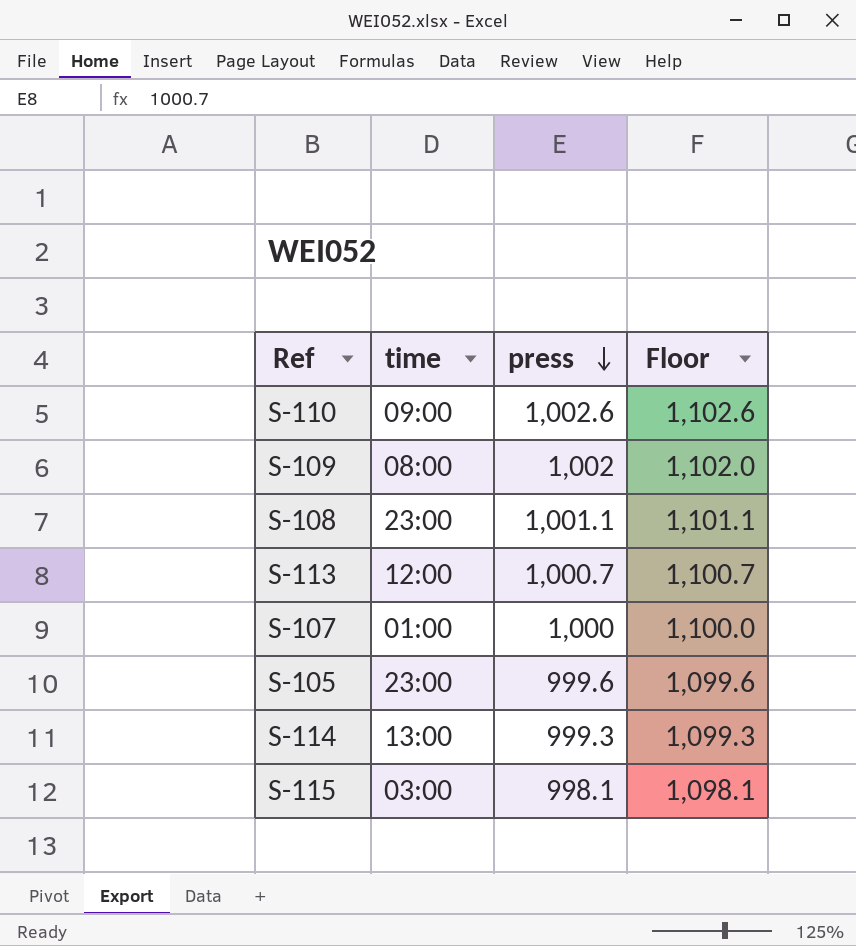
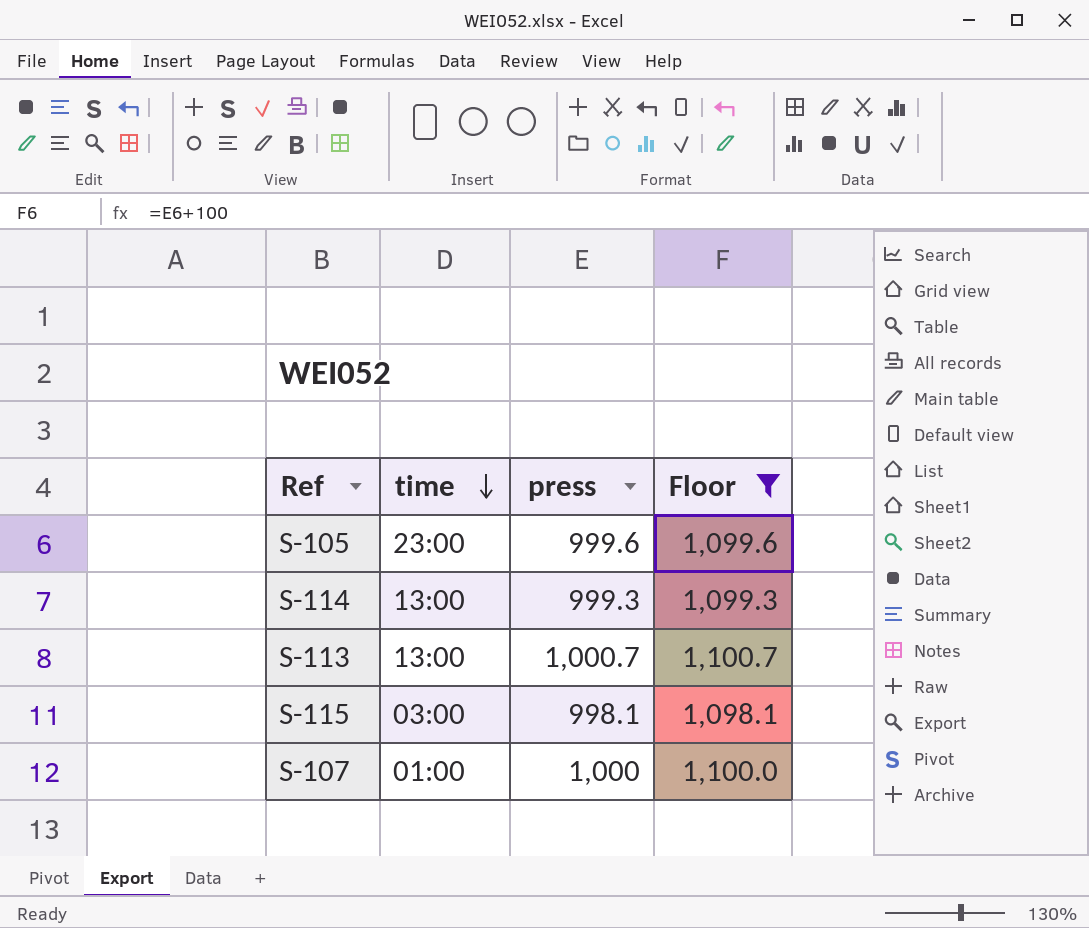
filter: none -> Floor <= 1,100.7
row order: press descending -> time descending
S-113 | time: 12:00 -> 13:00

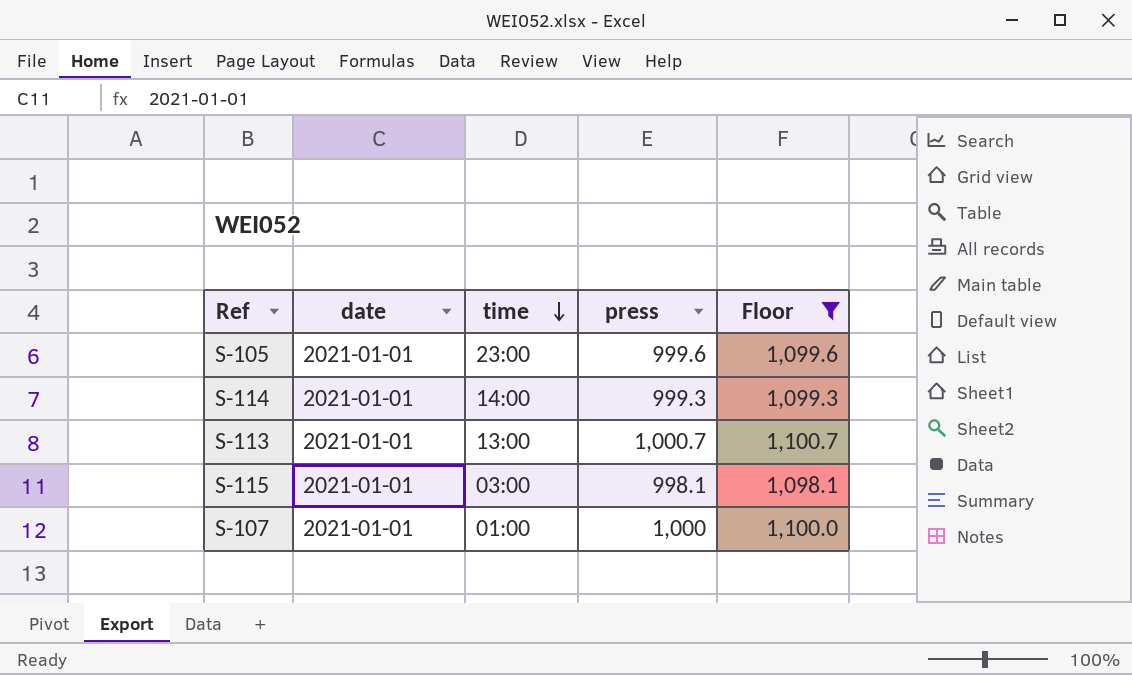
column date | position: none -> 2
S-114 | time: 13:00 -> 14:00

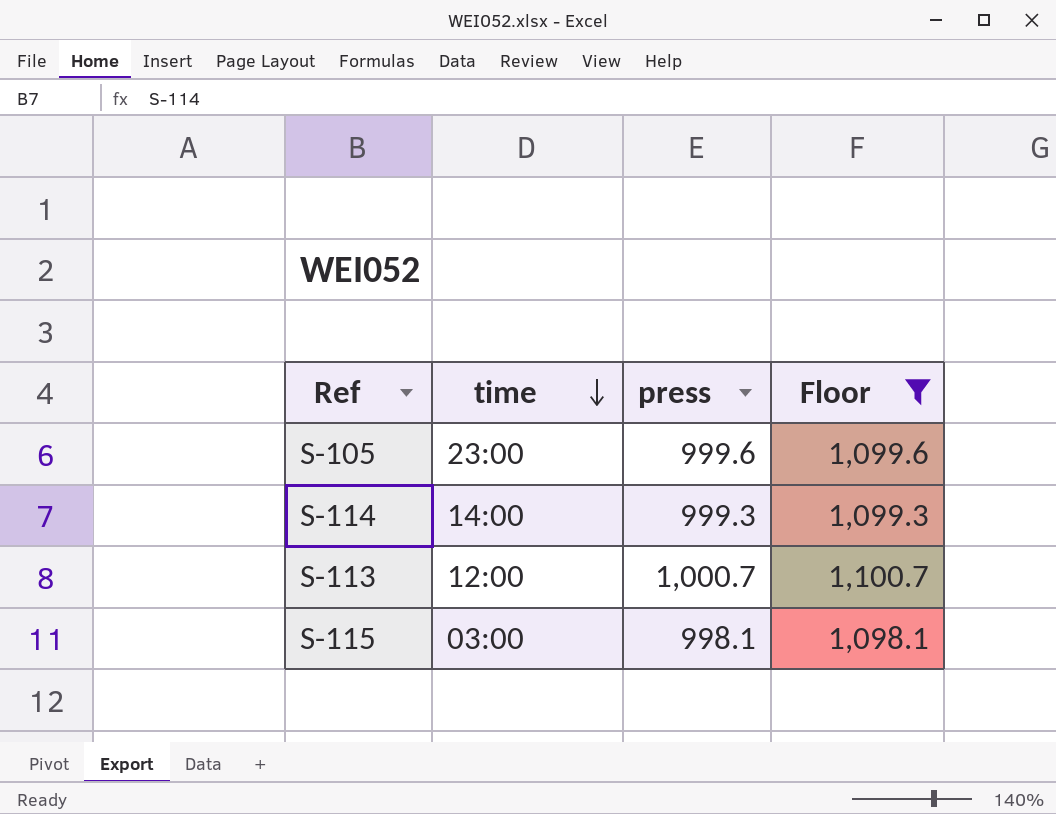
column date | position: 2 -> none
row S-107: 2021-01-01 | 01:00 | 1,000 | 1,100.0 -> none
S-113 | time: 13:00 -> 12:00

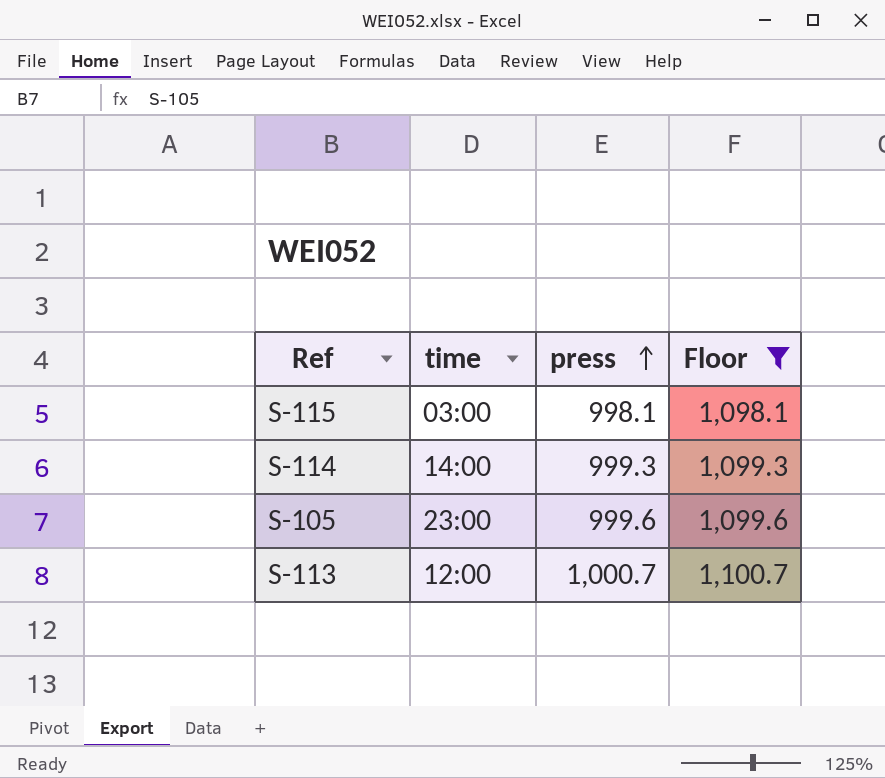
row order: time descending -> press ascending

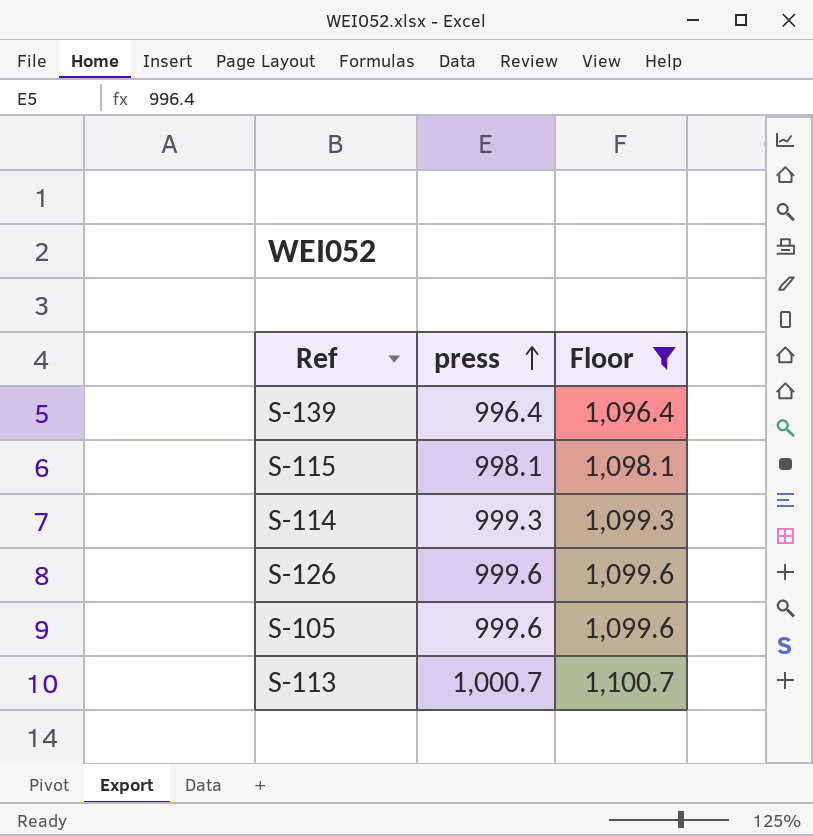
column time | position: 2 -> none
row S-139: none -> 996.4 | 1,096.4
row S-126: none -> 999.6 | 1,099.6

